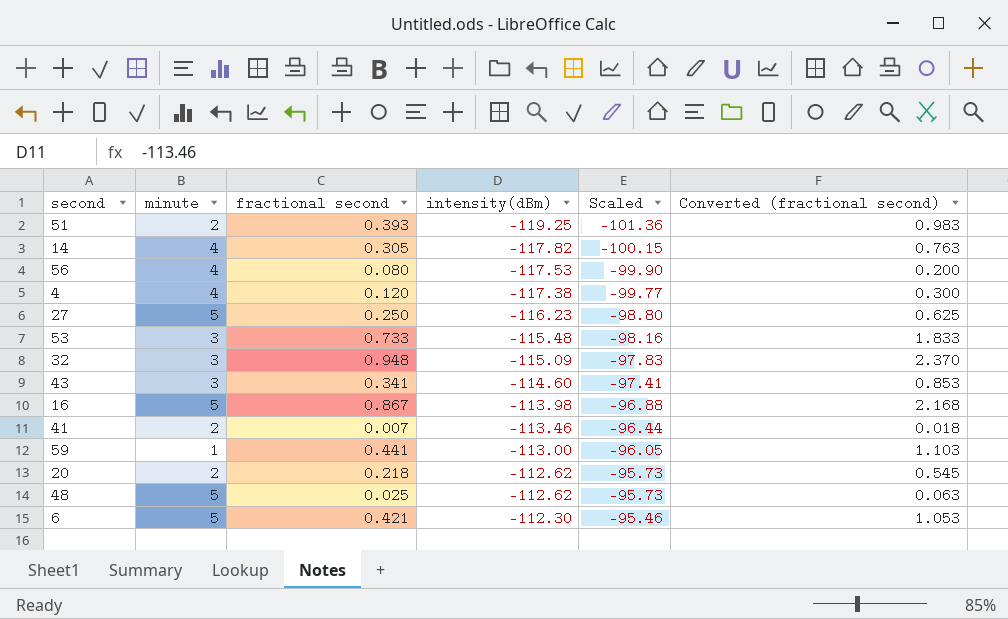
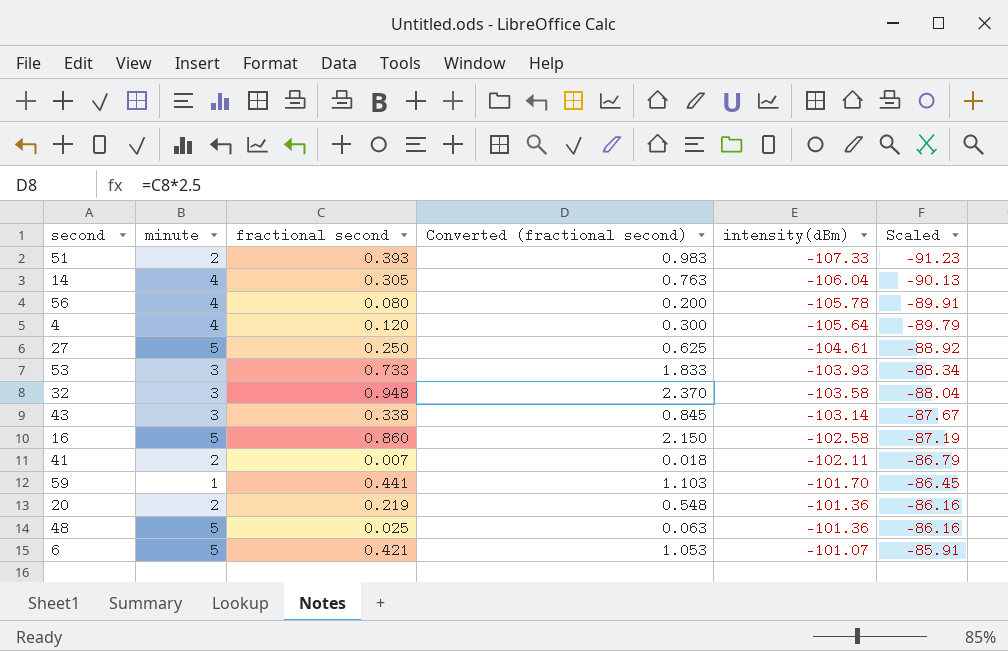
column Converted (fractional second) | position: 6 -> 4
51 | intensity(dBm): -119.25 -> -107.33
51 | Scaled: -101.36 -> -91.23
14 | intensity(dBm): -117.82 -> -106.04
14 | Scaled: -100.15 -> -90.13
56 | intensity(dBm): -117.53 -> -105.78
56 | Scaled: -99.90 -> -89.91
4 | intensity(dBm): -117.38 -> -105.64
4 | Scaled: -99.77 -> -89.79
27 | intensity(dBm): -116.23 -> -104.61
27 | Scaled: -98.80 -> -88.92
53 | intensity(dBm): -115.48 -> -103.93
53 | Scaled: -98.16 -> -88.34
32 | intensity(dBm): -115.09 -> -103.58
32 | Scaled: -97.83 -> -88.04
43 | fractional second: 0.341 -> 0.338
43 | Converted (fractional second): 0.853 -> 0.845
43 | intensity(dBm): -114.60 -> -103.14
43 | Scaled: -97.41 -> -87.67
16 | fractional second: 0.867 -> 0.860
16 | Converted (fractional second): 2.168 -> 2.150
16 | intensity(dBm): -113.98 -> -102.58
16 | Scaled: -96.88 -> -87.19
41 | intensity(dBm): -113.46 -> -102.11
41 | Scaled: -96.44 -> -86.79
59 | intensity(dBm): -113.00 -> -101.70
59 | Scaled: -96.05 -> -86.45
20 | fractional second: 0.218 -> 0.219
20 | Converted (fractional second): 0.545 -> 0.548
20 | intensity(dBm): -112.62 -> -101.36
20 | Scaled: -95.73 -> -86.16
48 | intensity(dBm): -112.62 -> -101.36
48 | Scaled: -95.73 -> -86.16
6 | intensity(dBm): -112.30 -> -101.07
6 | Scaled: -95.46 -> -85.91

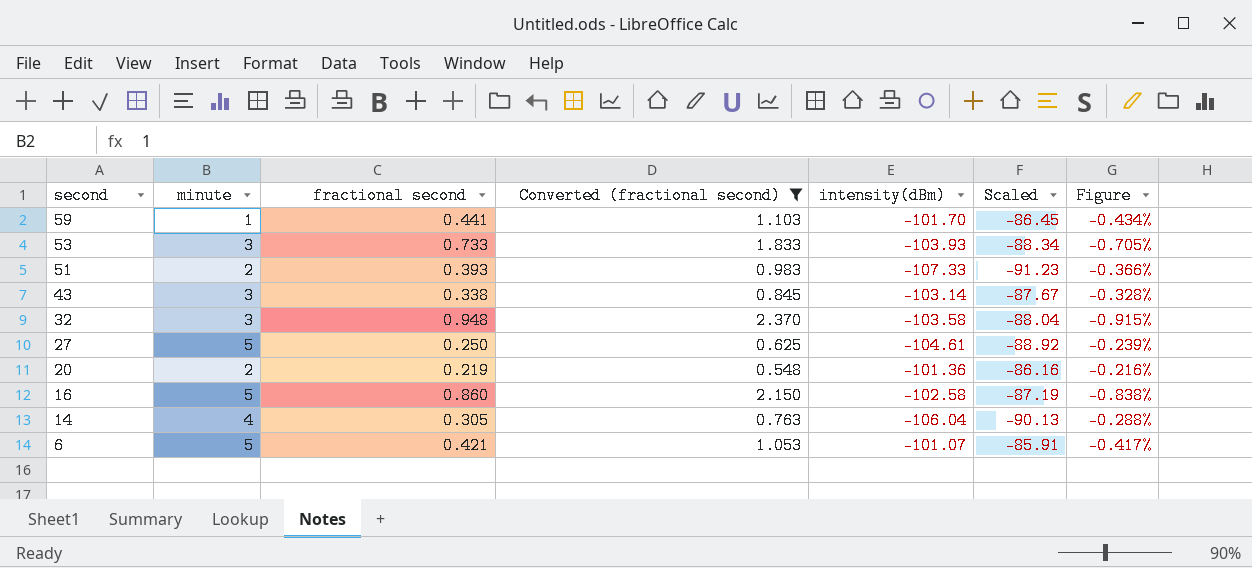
filter: none -> Converted (fractional second) >= 0.548
row order: intensity(dBm) ascending -> second descending
column Figure | formula: none -> [fractional second] / [intensity(dBm)]

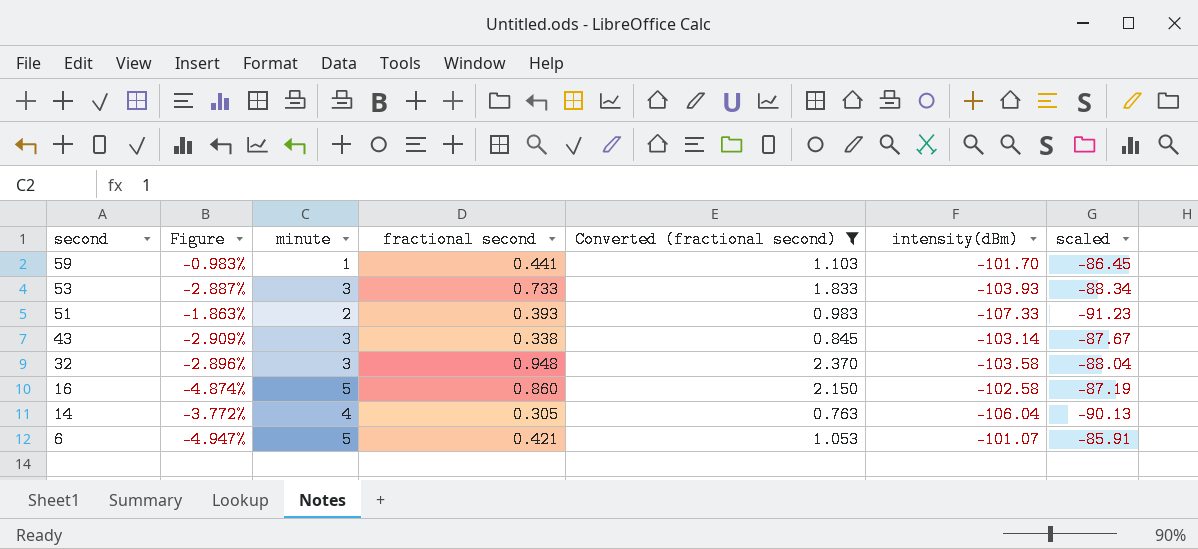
column Figure | formula: [fractional second] / [intensity(dBm)] -> [minute] / [intensity(dBm)]
column Figure | position: 7 -> 2
column name: Scaled -> scaled
row 27: 5 | 0.250 | 0.625 | -104.61 | -88.92 | -0.239% -> none
row 20: 2 | 0.219 | 0.548 | -101.36 | -86.16 | -0.216% -> none

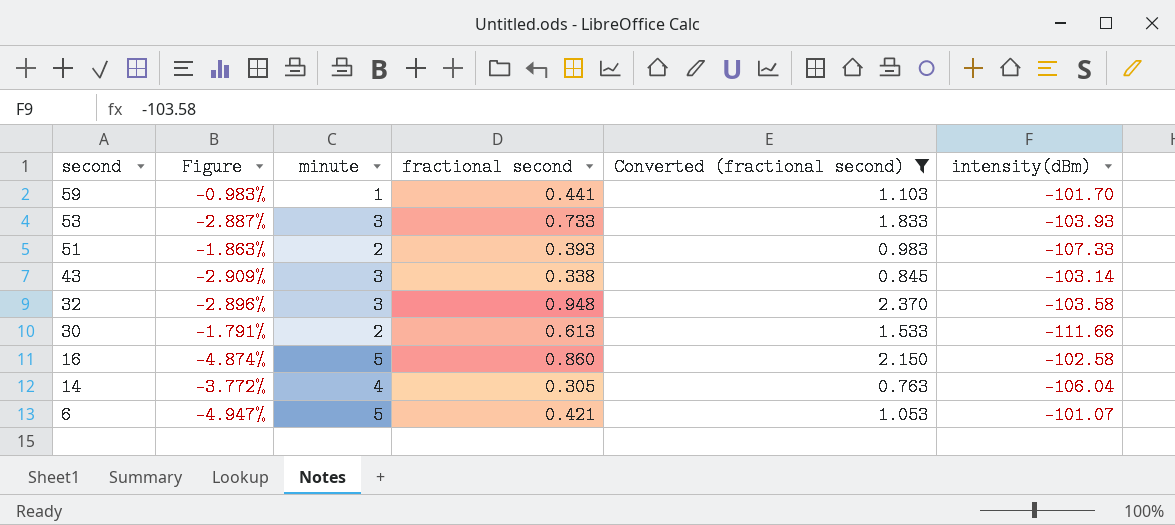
column scaled | formula: [intensity(dBm)] * 0.85 -> none
row 30: none -> -1.791% | 2 | 0.613 | 1.533 | -111.66

